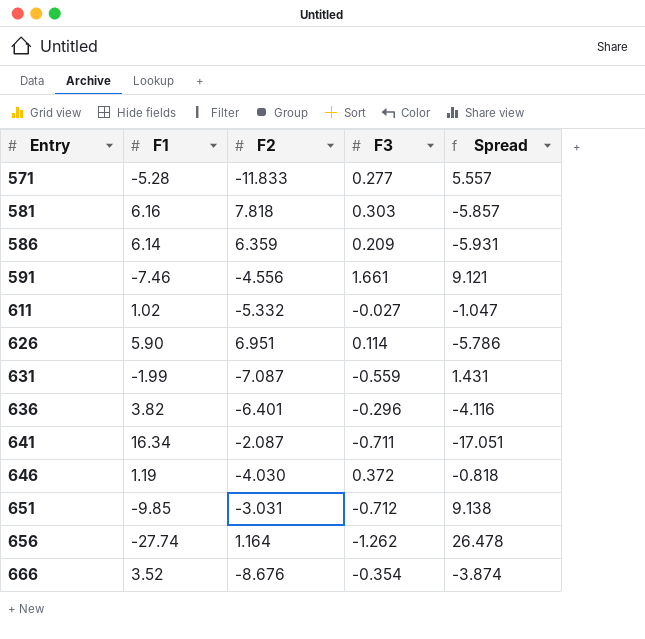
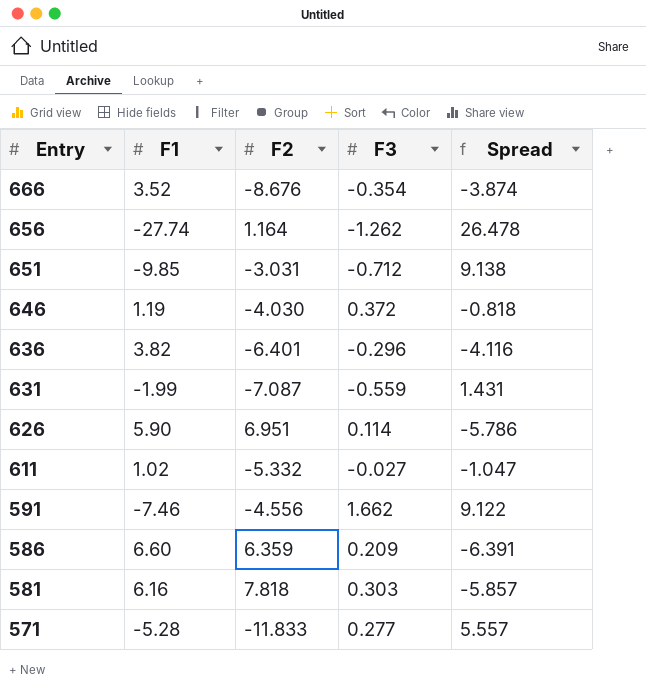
row order: Entry ascending -> Entry descending
row 641: 16.34 | -2.087 | -0.711 | -17.051 -> none
591 | F3: 1.661 -> 1.662
591 | Spread: 9.121 -> 9.122
586 | F1: 6.14 -> 6.60
586 | Spread: -5.931 -> -6.391

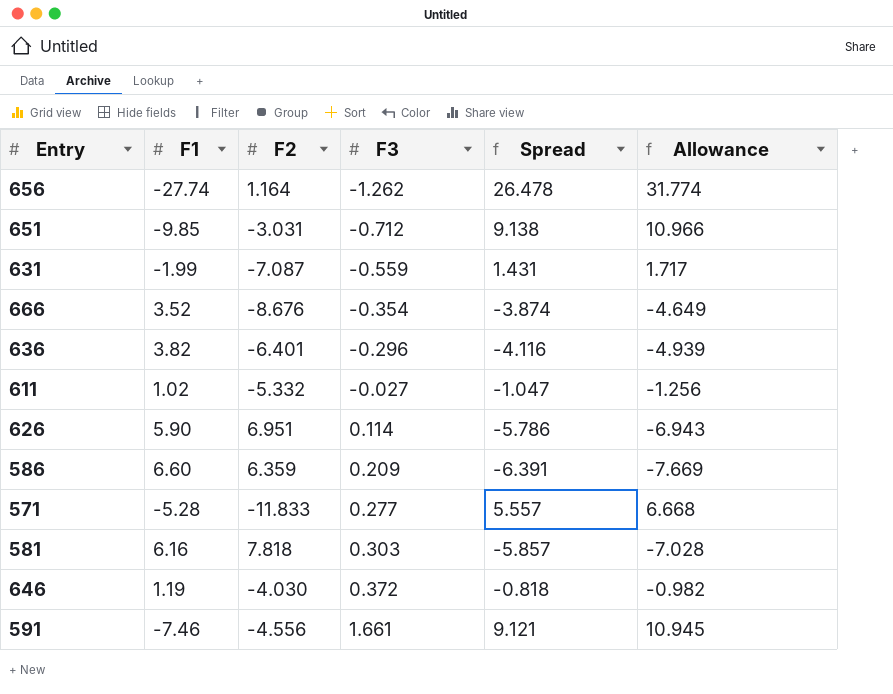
row order: Entry descending -> F3 ascending
column Allowance | formula: none -> [Spread] * 1.2
591 | F3: 1.662 -> 1.661
591 | Spread: 9.122 -> 9.121

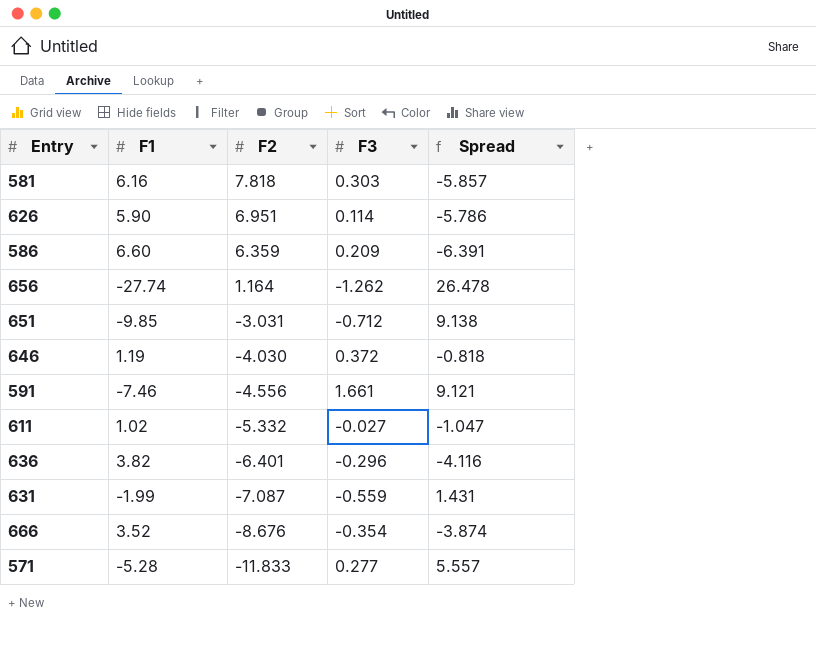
row order: F3 ascending -> F2 descending
column Allowance | formula: [Spread] * 1.2 -> none

